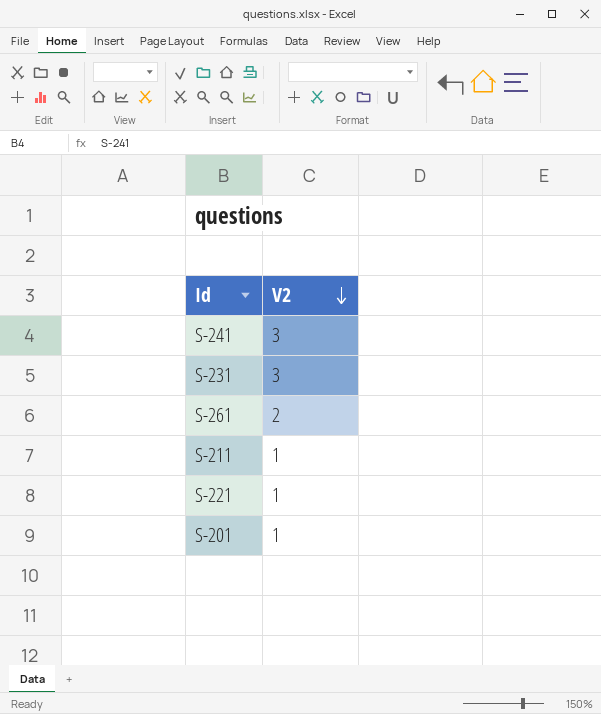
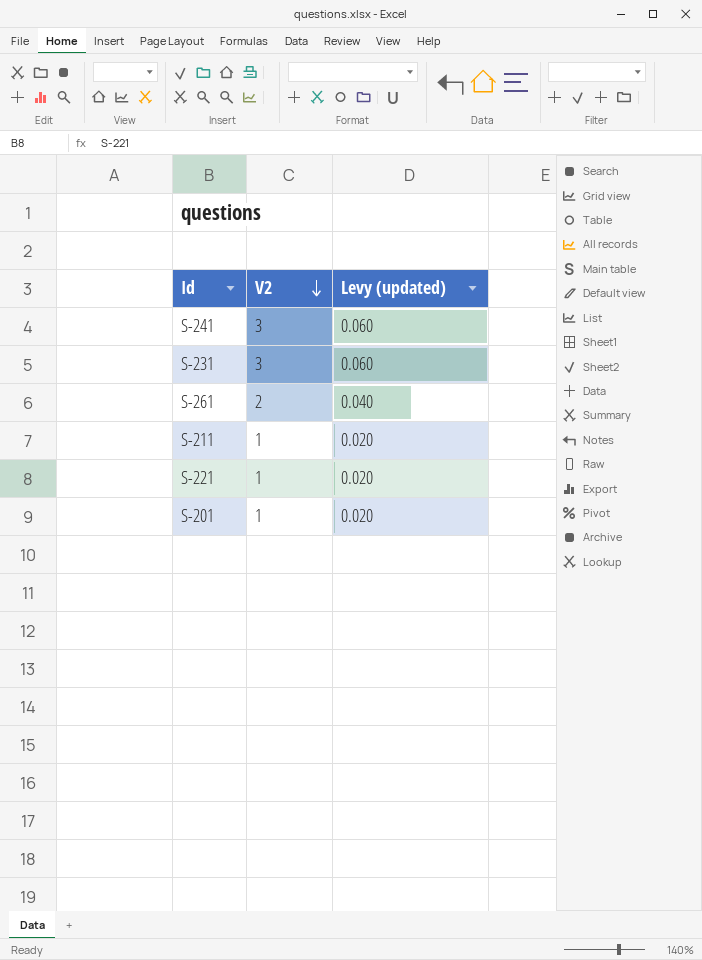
column Levy (updated) | formula: none -> [V2] * 0.02

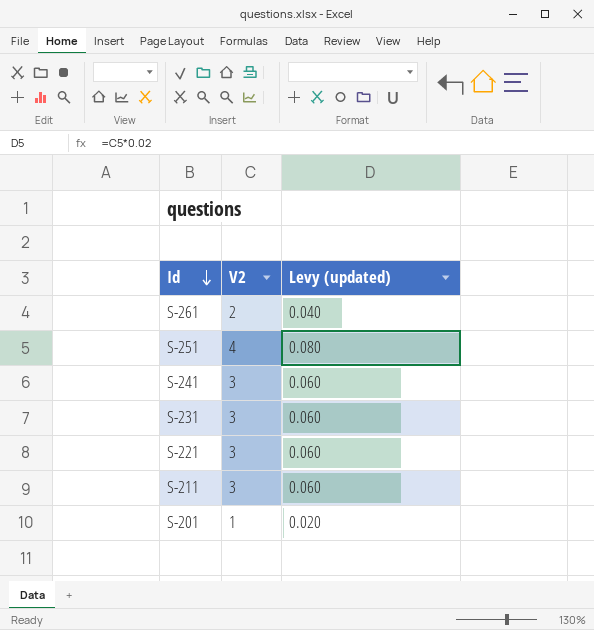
row order: V2 descending -> Id descending
row S-251: none -> 4 | 0.080
S-221 | V2: 1 -> 3
S-221 | Levy (updated): 0.020 -> 0.060
S-211 | V2: 1 -> 3
S-211 | Levy (updated): 0.020 -> 0.060

